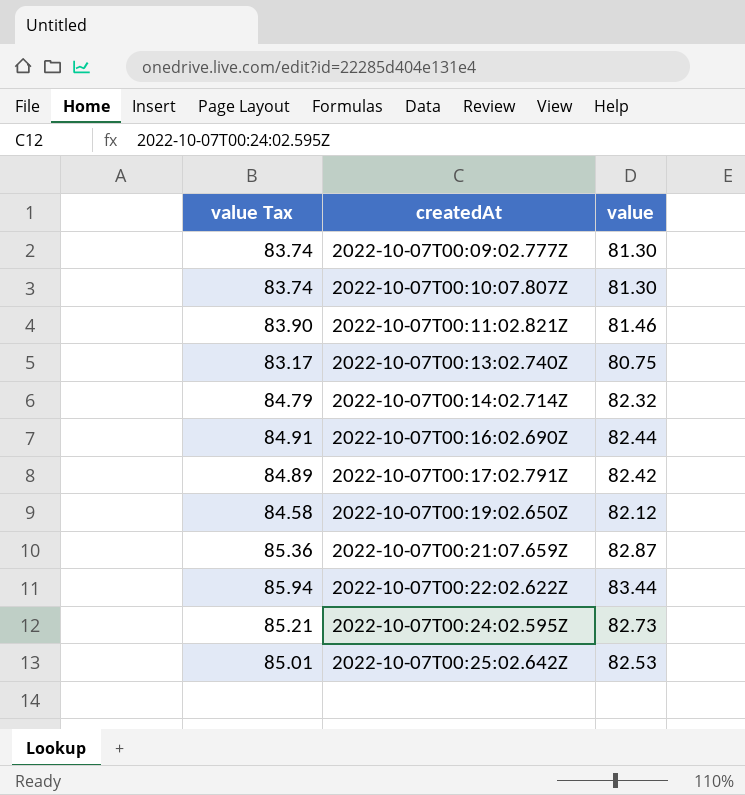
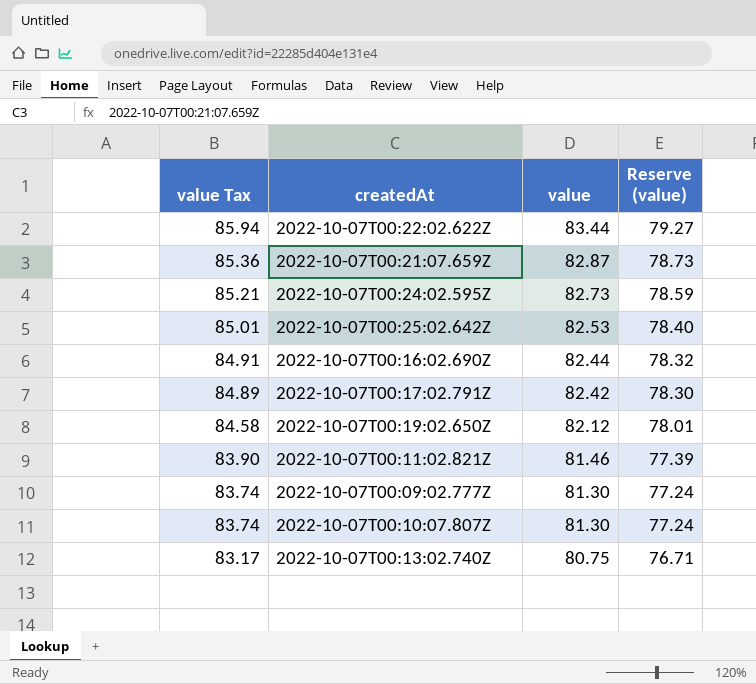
row order: createdAt ascending -> value Tax descending
column Reserve (value) | formula: none -> [value] * 0.95
row 2022-10-07T00:14:02.714Z: 84.79 | 82.32 -> none

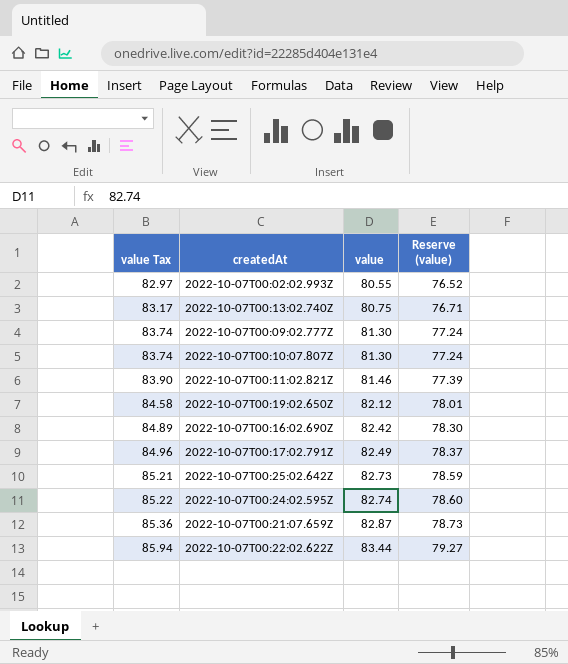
row order: value Tax descending -> value Tax ascending
row 2022-10-07T00:02:02.993Z: none -> 82.97 | 80.55 | 76.52
2022-10-07T00:16:02.690Z | value Tax: 84.91 -> 84.89
2022-10-07T00:16:02.690Z | value: 82.44 -> 82.42
2022-10-07T00:16:02.690Z | Reserve (value): 78.32 -> 78.30
2022-10-07T00:17:02.791Z | value Tax: 84.89 -> 84.96
2022-10-07T00:17:02.791Z | value: 82.42 -> 82.49
2022-10-07T00:17:02.791Z | Reserve (value): 78.30 -> 78.37
2022-10-07T00:25:02.642Z | value Tax: 85.01 -> 85.21
2022-10-07T00:25:02.642Z | value: 82.53 -> 82.73
2022-10-07T00:25:02.642Z | Reserve (value): 78.40 -> 78.59
2022-10-07T00:24:02.595Z | value Tax: 85.21 -> 85.22
2022-10-07T00:24:02.595Z | value: 82.73 -> 82.74
2022-10-07T00:24:02.595Z | Reserve (value): 78.59 -> 78.60

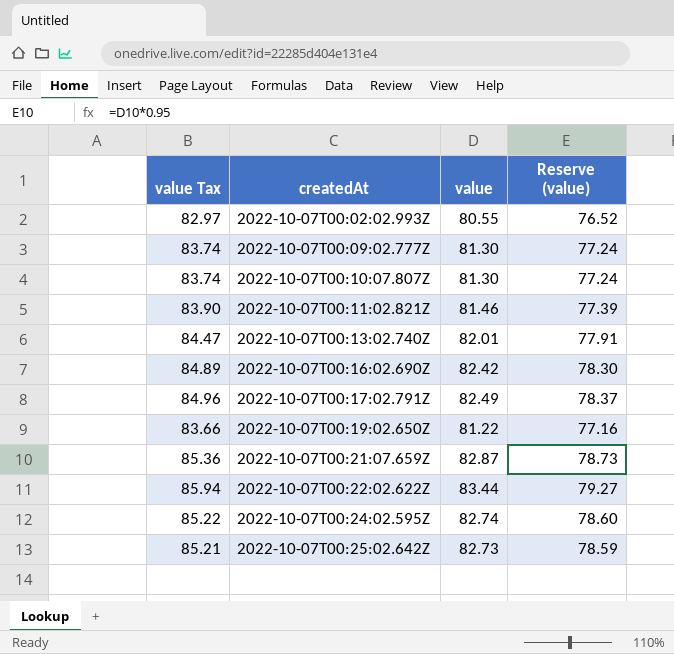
row order: value Tax ascending -> createdAt ascending
2022-10-07T00:13:02.740Z | value Tax: 83.17 -> 84.47
2022-10-07T00:13:02.740Z | value: 80.75 -> 82.01
2022-10-07T00:13:02.740Z | Reserve (value): 76.71 -> 77.91
2022-10-07T00:19:02.650Z | value Tax: 84.58 -> 83.66
2022-10-07T00:19:02.650Z | value: 82.12 -> 81.22
2022-10-07T00:19:02.650Z | Reserve (value): 78.01 -> 77.16

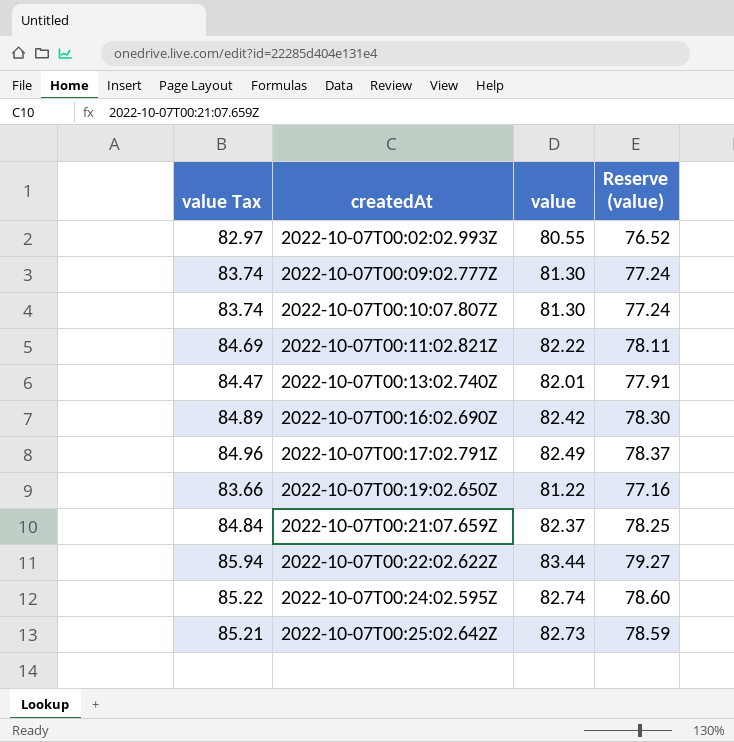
2022-10-07T00:11:02.821Z | value Tax: 83.90 -> 84.69
2022-10-07T00:11:02.821Z | value: 81.46 -> 82.22
2022-10-07T00:11:02.821Z | Reserve (value): 77.39 -> 78.11
2022-10-07T00:21:07.659Z | value Tax: 85.36 -> 84.84
2022-10-07T00:21:07.659Z | value: 82.87 -> 82.37
2022-10-07T00:21:07.659Z | Reserve (value): 78.73 -> 78.25

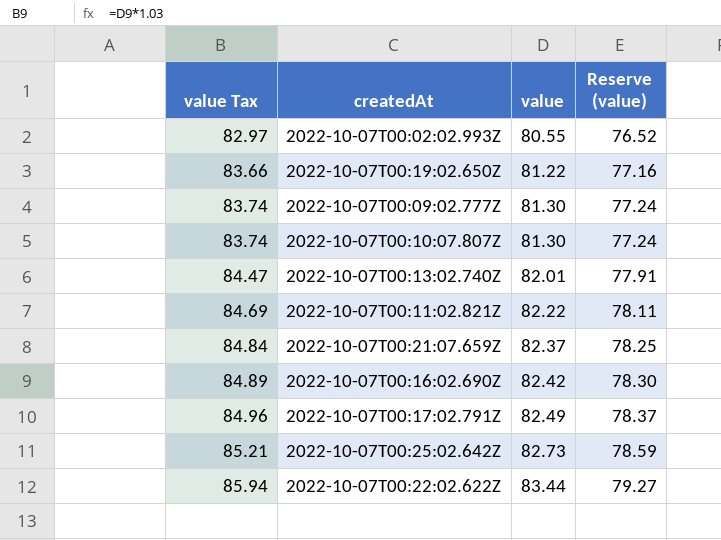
row order: createdAt ascending -> value Tax ascending
row 2022-10-07T00:24:02.595Z: 85.22 | 82.74 | 78.60 -> none

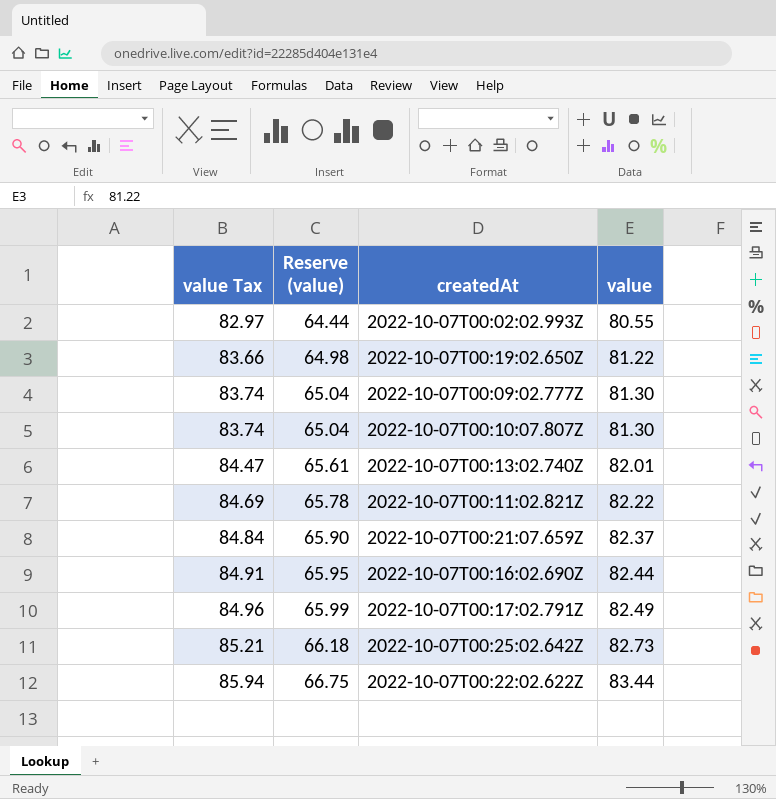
column Reserve (value) | formula: [value] * 0.95 -> [value] * 0.8
column Reserve (value) | position: 4 -> 2
2022-10-07T00:16:02.690Z | value Tax: 84.89 -> 84.91
2022-10-07T00:16:02.690Z | value: 82.42 -> 82.44

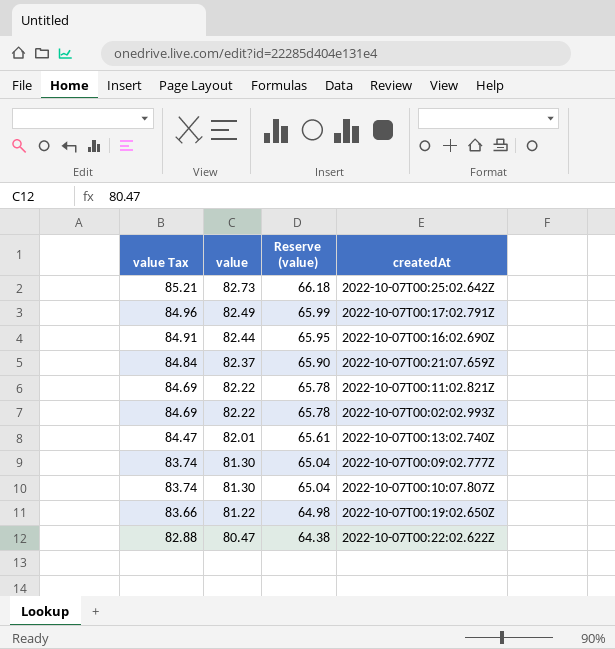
row order: value Tax ascending -> value Tax descending
column value | position: 4 -> 2
2022-10-07T00:02:02.993Z | value Tax: 82.97 -> 84.69
2022-10-07T00:02:02.993Z | value: 80.55 -> 82.22
2022-10-07T00:02:02.993Z | Reserve (value): 64.44 -> 65.78
2022-10-07T00:22:02.622Z | value Tax: 85.94 -> 82.88
2022-10-07T00:22:02.622Z | value: 83.44 -> 80.47
2022-10-07T00:22:02.622Z | Reserve (value): 66.75 -> 64.38

